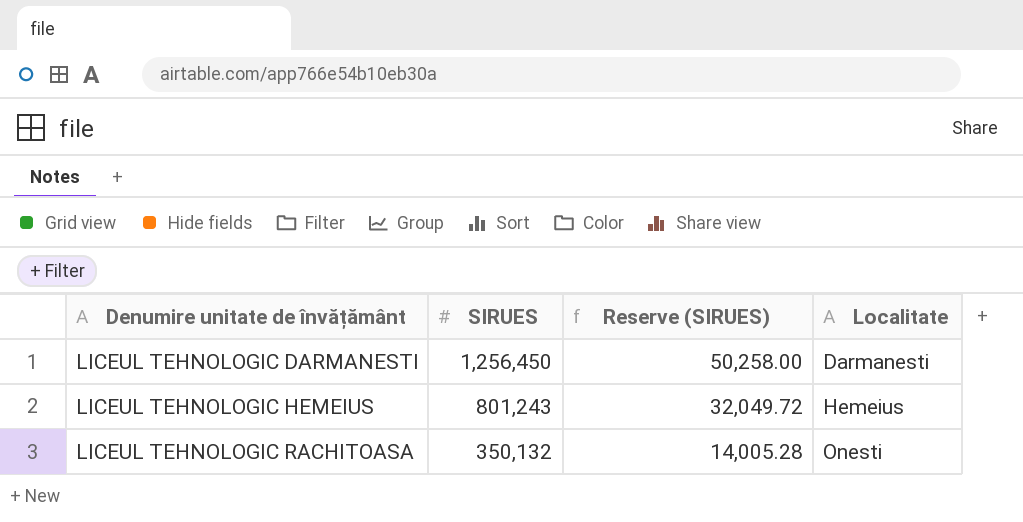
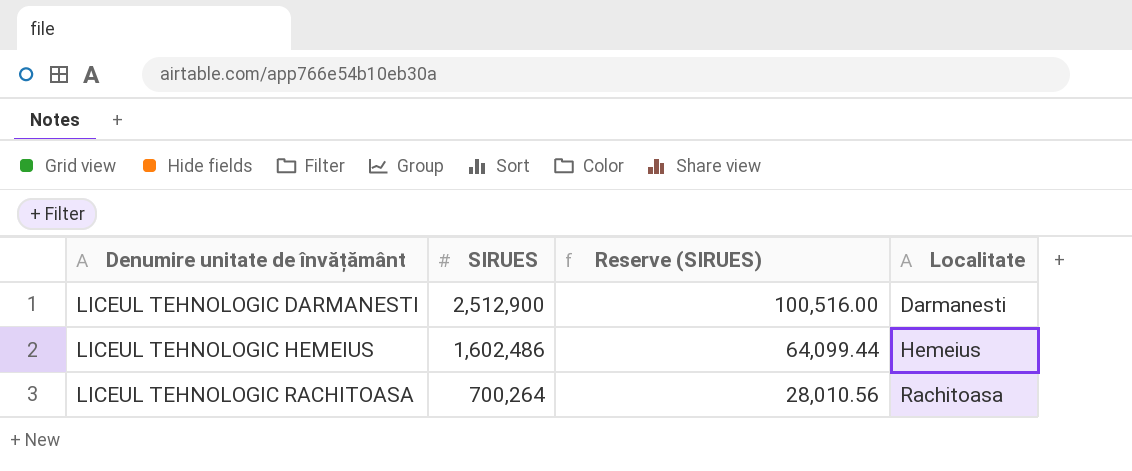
LICEUL TEHNOLOGIC DARMANESTI | SIRUES: 1,256,450 -> 2,512,900
LICEUL TEHNOLOGIC DARMANESTI | Reserve (SIRUES): 50,258.00 -> 100,516.00
LICEUL TEHNOLOGIC HEMEIUS | SIRUES: 801,243 -> 1,602,486
LICEUL TEHNOLOGIC HEMEIUS | Reserve (SIRUES): 32,049.72 -> 64,099.44
LICEUL TEHNOLOGIC RACHITOASA | SIRUES: 350,132 -> 700,264
LICEUL TEHNOLOGIC RACHITOASA | Reserve (SIRUES): 14,005.28 -> 28,010.56
LICEUL TEHNOLOGIC RACHITOASA | Localitate: Onesti -> Rachitoasa

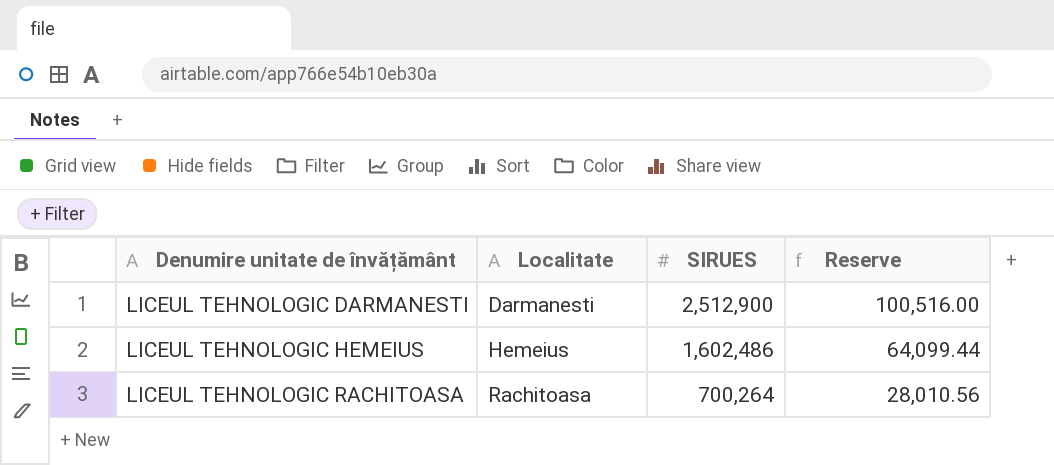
column Localitate | position: 4 -> 2
column name: Reserve (SIRUES) -> Reserve

